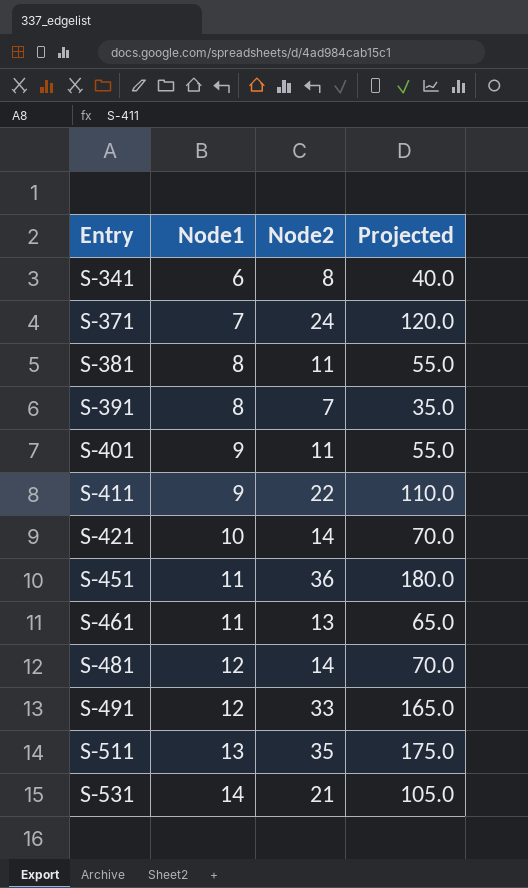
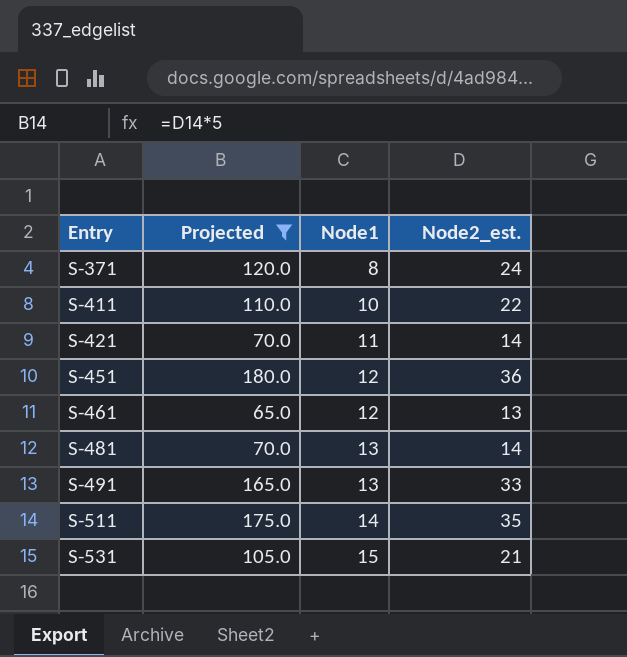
filter: none -> Projected >= 65.0
column Projected | position: 4 -> 2
column name: Node2 -> Node2_est.
S-371 | Node1: 7 -> 8
S-411 | Node1: 9 -> 10
S-421 | Node1: 10 -> 11
S-451 | Node1: 11 -> 12
S-461 | Node1: 11 -> 12
S-481 | Node1: 12 -> 13
S-491 | Node1: 12 -> 13
S-511 | Node1: 13 -> 14
S-531 | Node1: 14 -> 15

